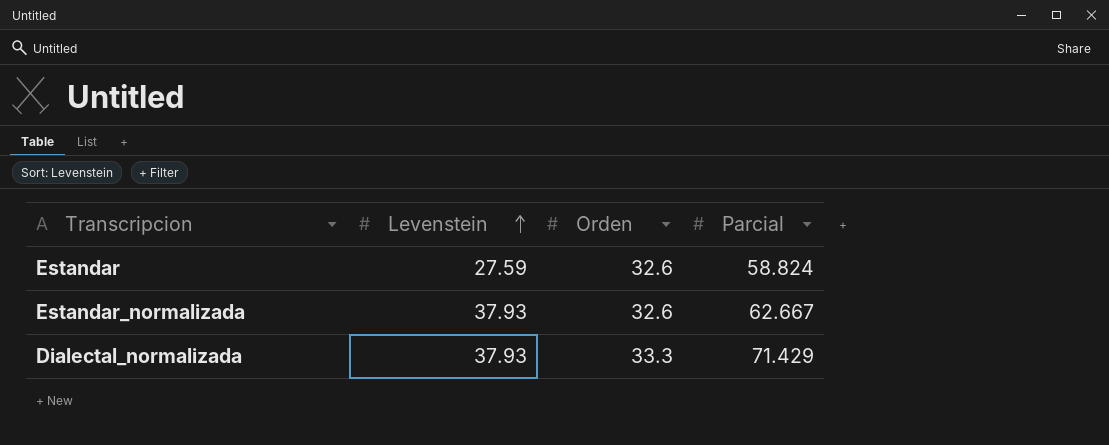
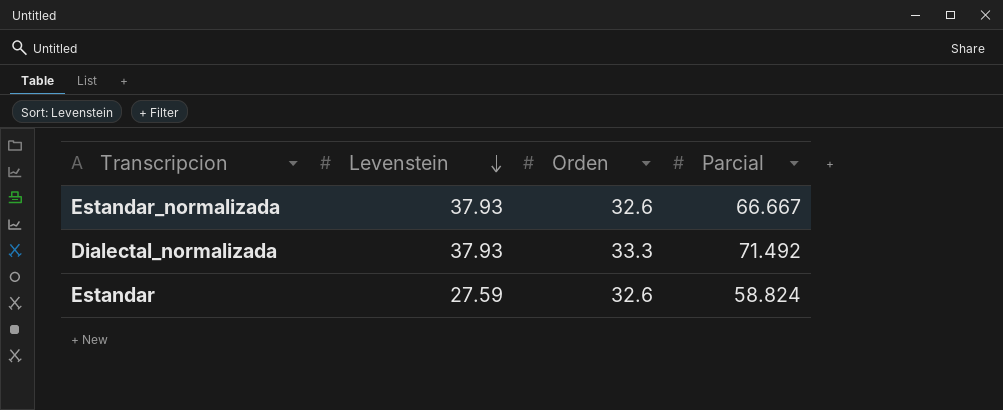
row order: Levenstein ascending -> Levenstein descending
Estandar_normalizada | Parcial: 62.667 -> 66.667
Dialectal_normalizada | Parcial: 71.429 -> 71.492

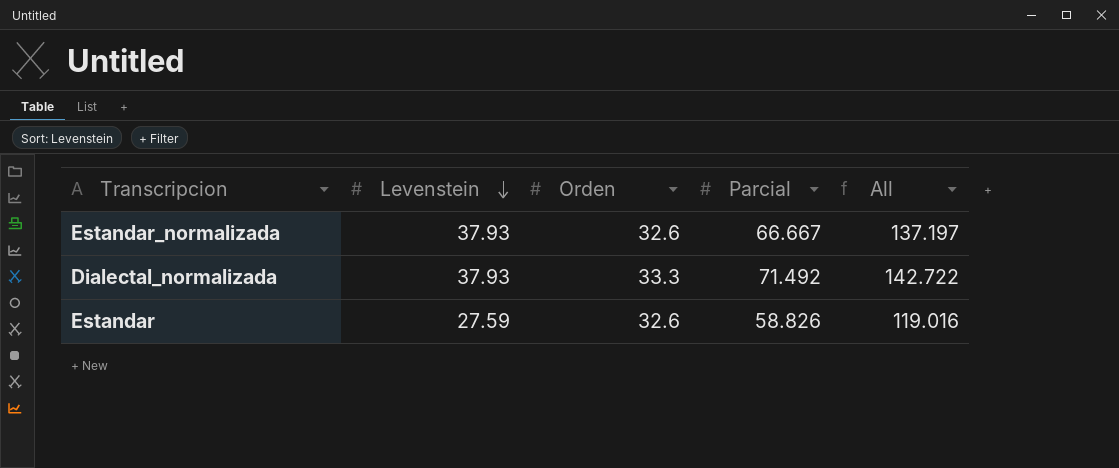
column All | formula: none -> [Levenstein] + [Orden] + [Parcial]
Estandar | Parcial: 58.824 -> 58.826

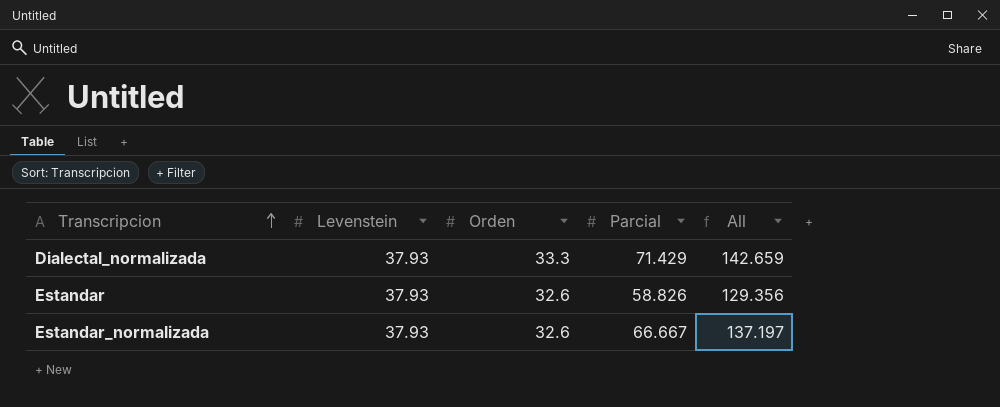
row order: Levenstein descending -> Transcripcion ascending
Dialectal_normalizada | Parcial: 71.492 -> 71.429
Dialectal_normalizada | All: 142.722 -> 142.659
Estandar | Levenstein: 27.59 -> 37.93
Estandar | All: 119.016 -> 129.356

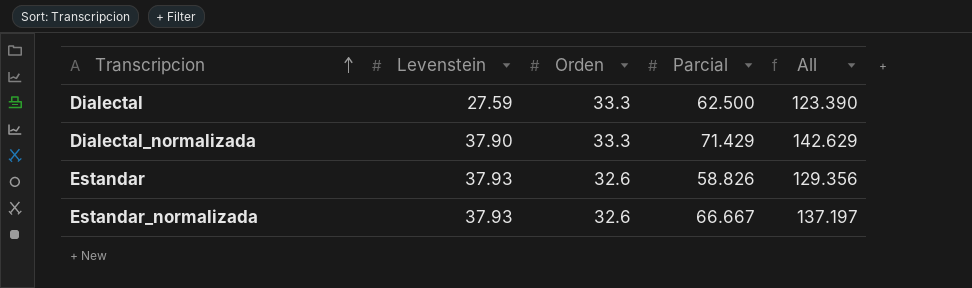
row Dialectal: none -> 27.59 | 33.3 | 62.500 | 123.390
Dialectal_normalizada | Levenstein: 37.93 -> 37.90
Dialectal_normalizada | All: 142.659 -> 142.629

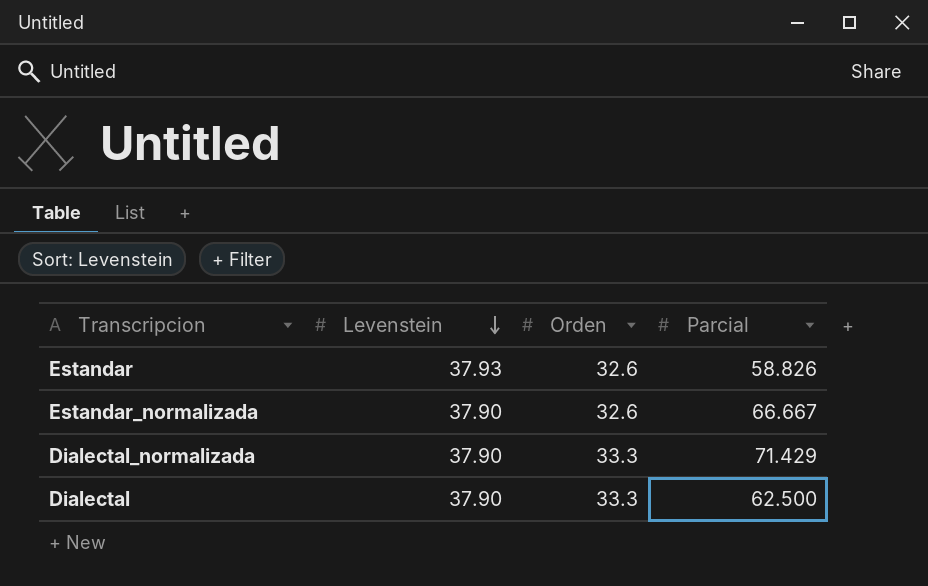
row order: Transcripcion ascending -> Levenstein descending
column All | formula: [Levenstein] + [Orden] + [Parcial] -> none
Estandar_normalizada | Levenstein: 37.93 -> 37.90
Dialectal | Levenstein: 27.59 -> 37.90

